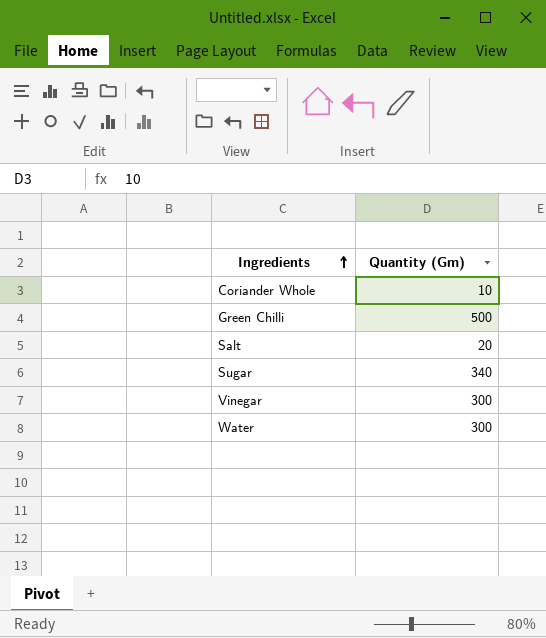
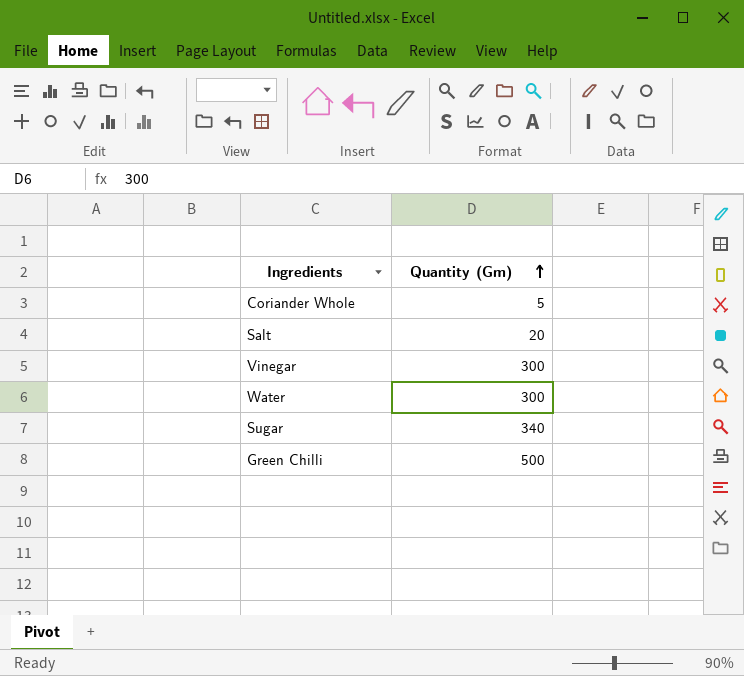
row order: Ingredients ascending -> Quantity (Gm) ascending
Coriander Whole | Quantity (Gm): 10 -> 5

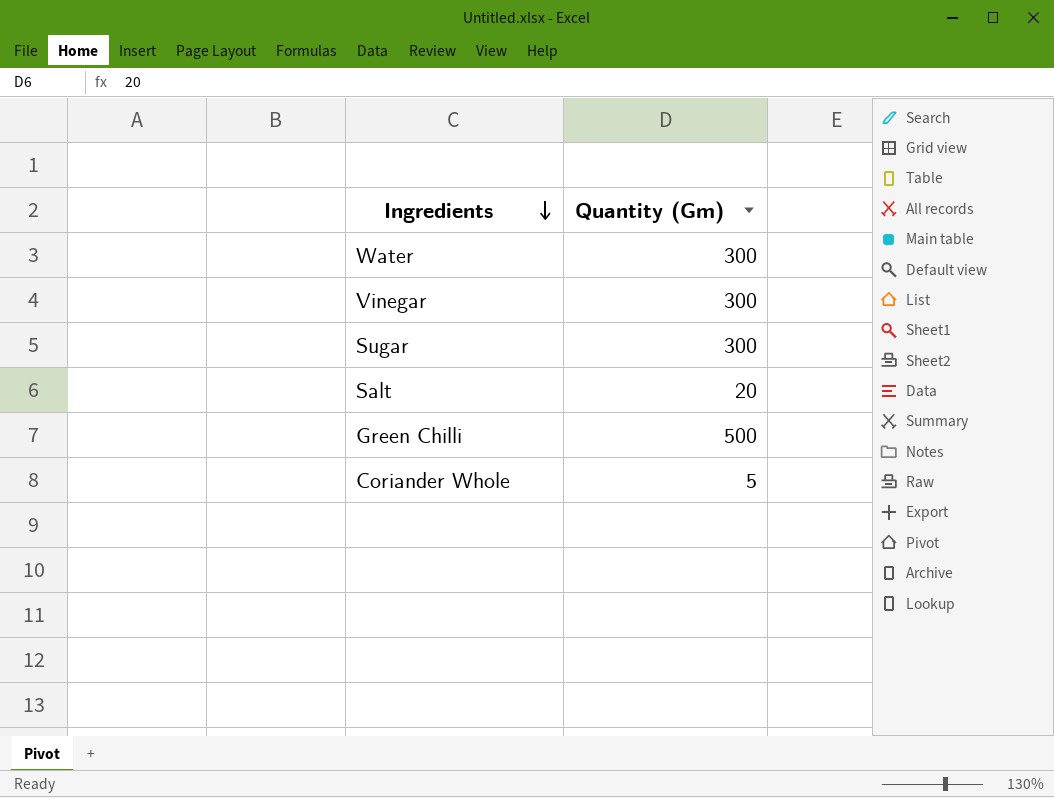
row order: Quantity (Gm) ascending -> Ingredients descending
Sugar | Quantity (Gm): 340 -> 300

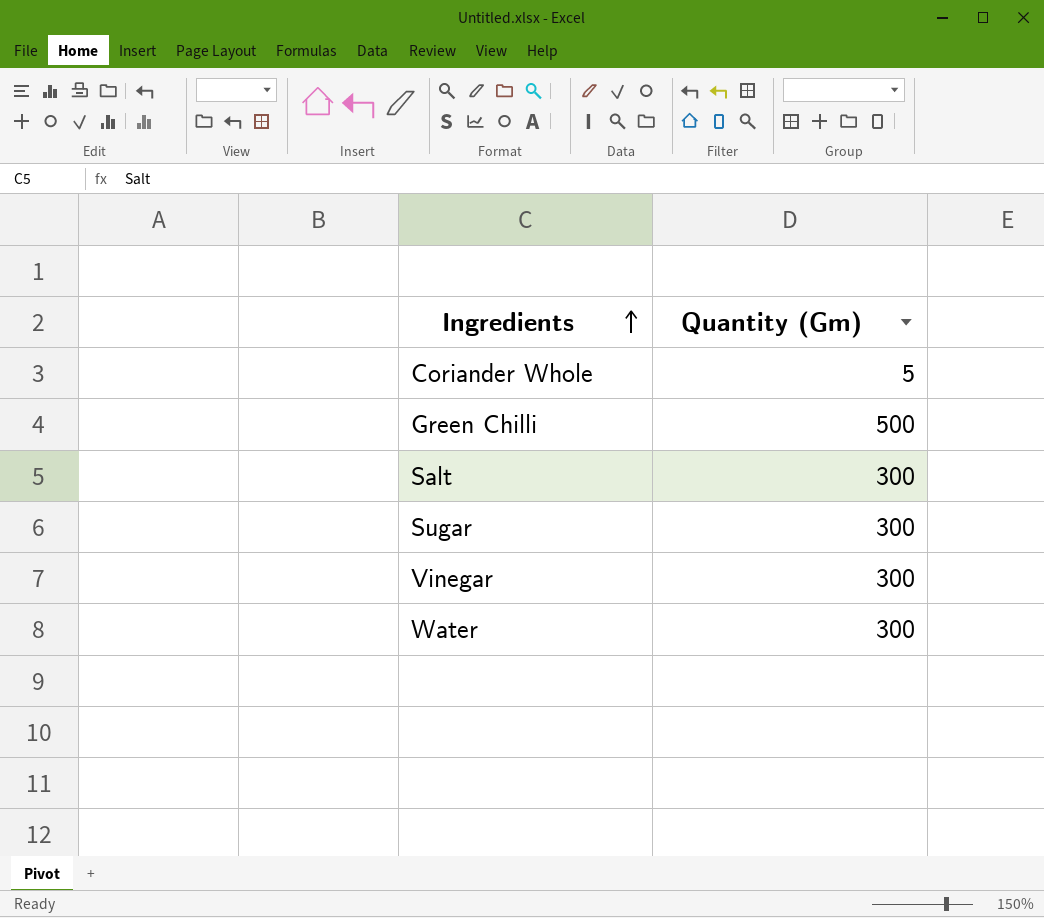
row order: Ingredients descending -> Ingredients ascending
Salt | Quantity (Gm): 20 -> 300

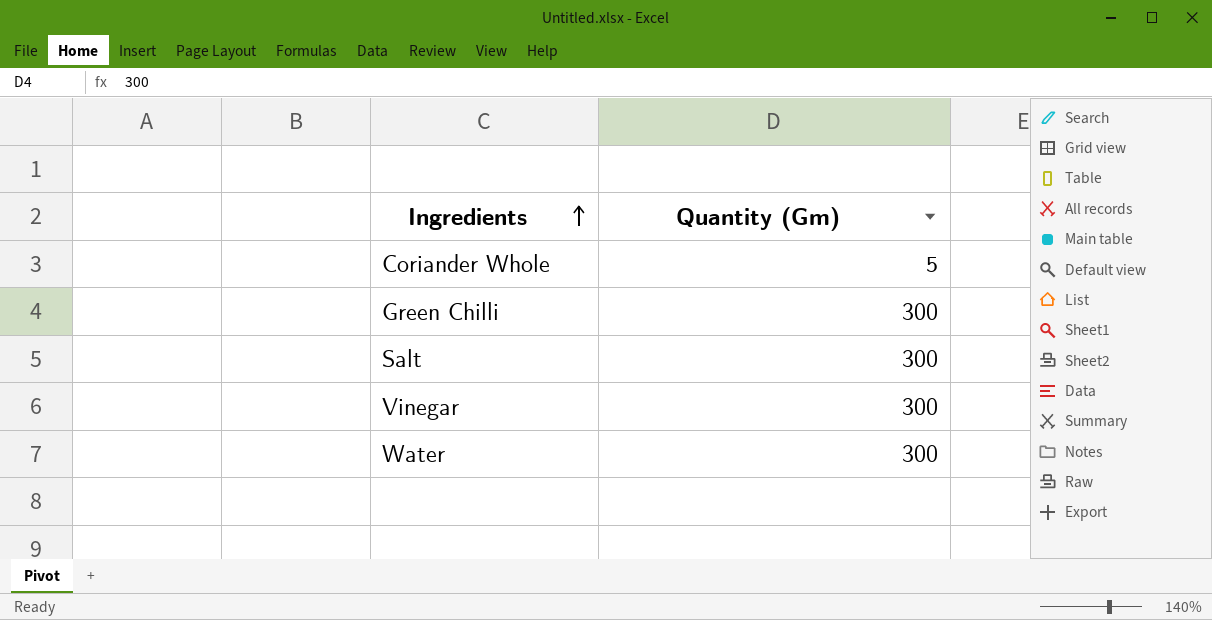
row Sugar: 300 -> none
Green Chilli | Quantity (Gm): 500 -> 300

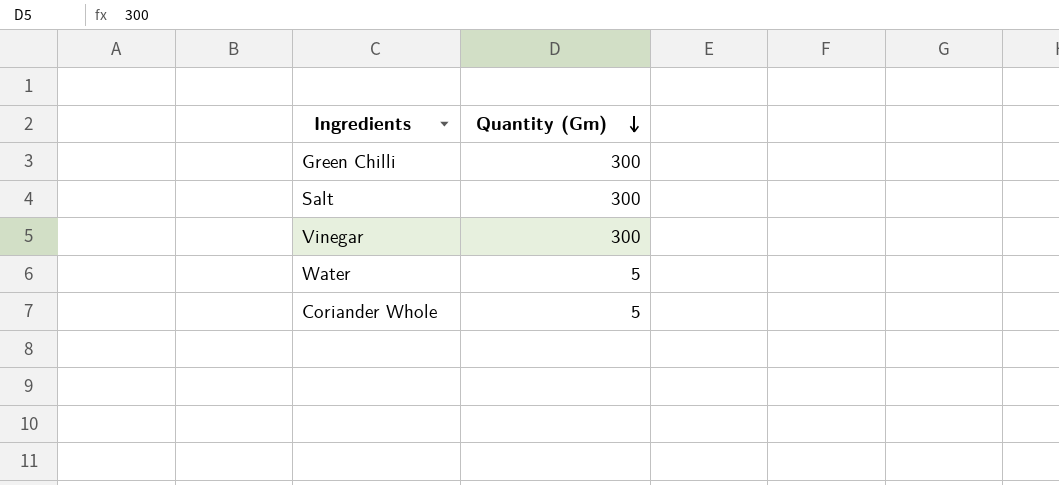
row order: Ingredients ascending -> Quantity (Gm) descending
Water | Quantity (Gm): 300 -> 5

